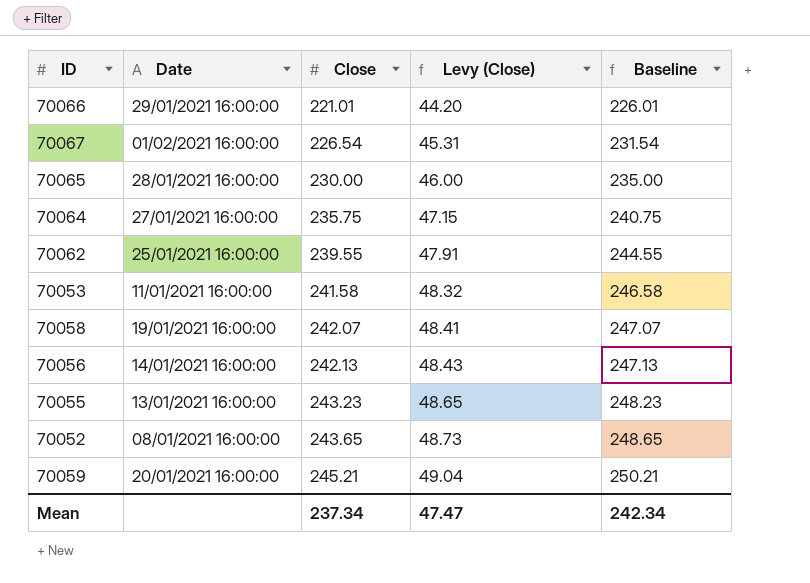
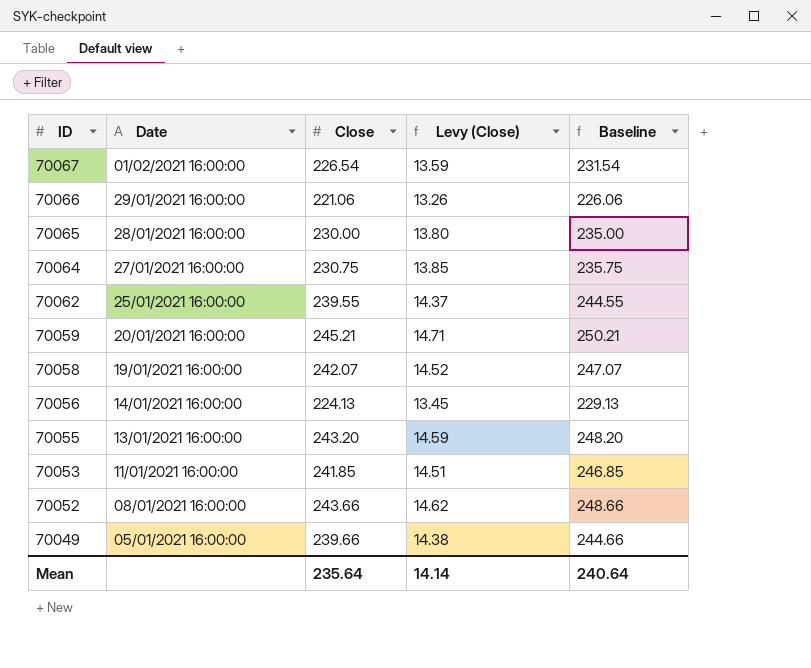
row order: Close ascending -> ID descending
column Levy (Close) | formula: [Close] * 0.2 -> [Close] * 0.06
70066 | Close: 221.01 -> 221.06
70066 | Baseline: 226.01 -> 226.06
70064 | Close: 235.75 -> 230.75
70064 | Baseline: 240.75 -> 235.75
70056 | Close: 242.13 -> 224.13
70056 | Baseline: 247.13 -> 229.13
70055 | Close: 243.23 -> 243.20
70055 | Baseline: 248.23 -> 248.20
70053 | Close: 241.58 -> 241.85
70053 | Baseline: 246.58 -> 246.85
70052 | Close: 243.65 -> 243.66
70052 | Baseline: 248.65 -> 248.66
row 70049: none -> 05/01/2021 16:00:00 | 239.66 | 14.38 | 244.66
Mean | Close: 237.34 -> 235.64
Mean | Levy (Close): 47.47 -> 14.14
Mean | Baseline: 242.34 -> 240.64

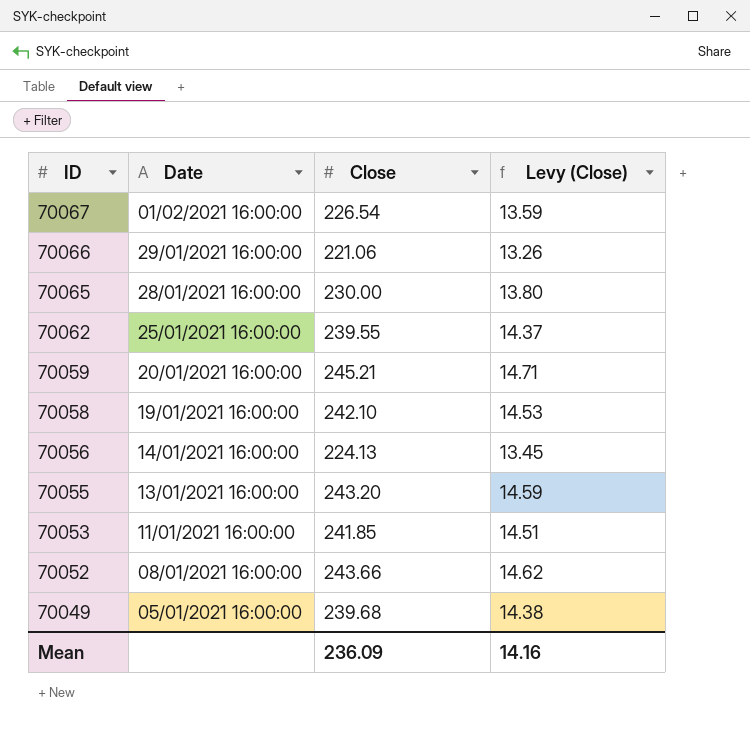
column Baseline | formula: [Close] + 5 -> none
row 70064: 27/01/2021 16:00:00 | 230.75 | 13.85 | 235.75 -> none
70058 | Close: 242.07 -> 242.10
70058 | Levy (Close): 14.52 -> 14.53
70049 | Close: 239.66 -> 239.68
Mean | Close: 235.64 -> 236.09
Mean | Levy (Close): 14.14 -> 14.16

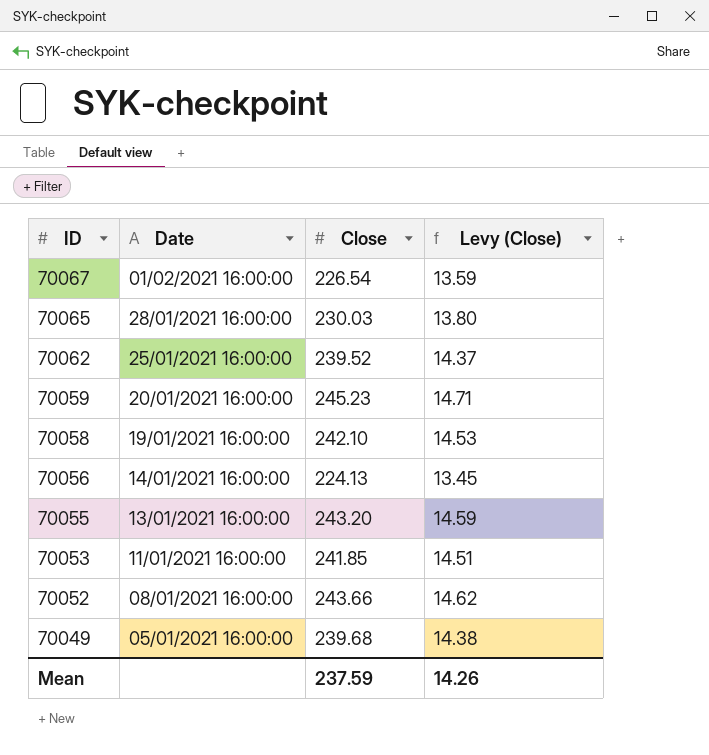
row 70066: 29/01/2021 16:00:00 | 221.06 | 13.26 -> none
70065 | Close: 230.00 -> 230.03
70062 | Close: 239.55 -> 239.52
70059 | Close: 245.21 -> 245.23
Mean | Close: 236.09 -> 237.59
Mean | Levy (Close): 14.16 -> 14.26

